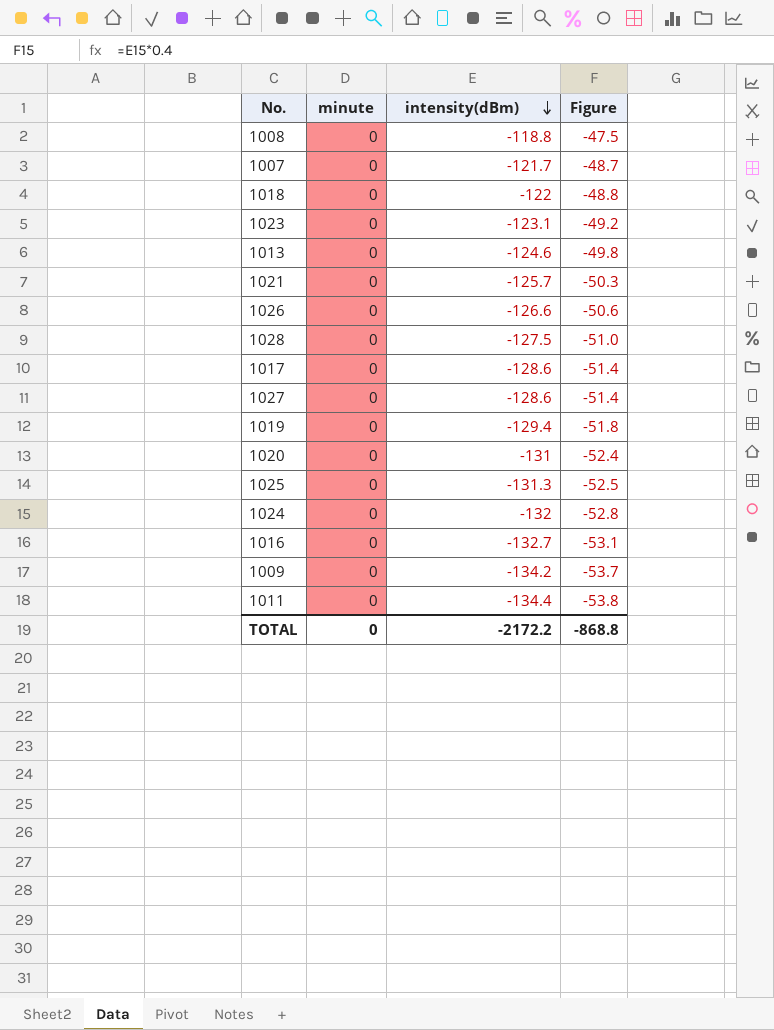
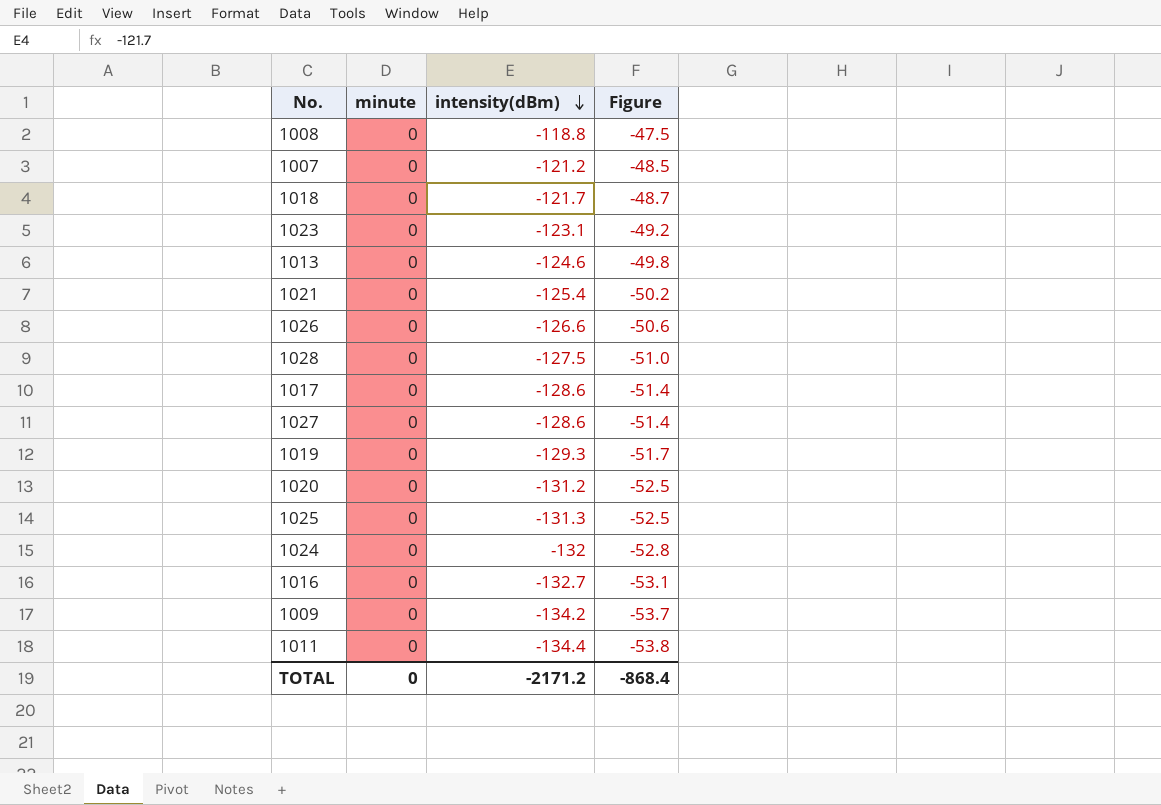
1007 | intensity(dBm): -121.7 -> -121.2
1007 | Figure: -48.7 -> -48.5
1018 | intensity(dBm): -122 -> -121.7
1018 | Figure: -48.8 -> -48.7
1021 | intensity(dBm): -125.7 -> -125.4
1021 | Figure: -50.3 -> -50.2
1019 | intensity(dBm): -129.4 -> -129.3
1019 | Figure: -51.8 -> -51.7
1020 | intensity(dBm): -131 -> -131.2
1020 | Figure: -52.4 -> -52.5
TOTAL | intensity(dBm): -2172.2 -> -2171.2
TOTAL | Figure: -868.8 -> -868.4

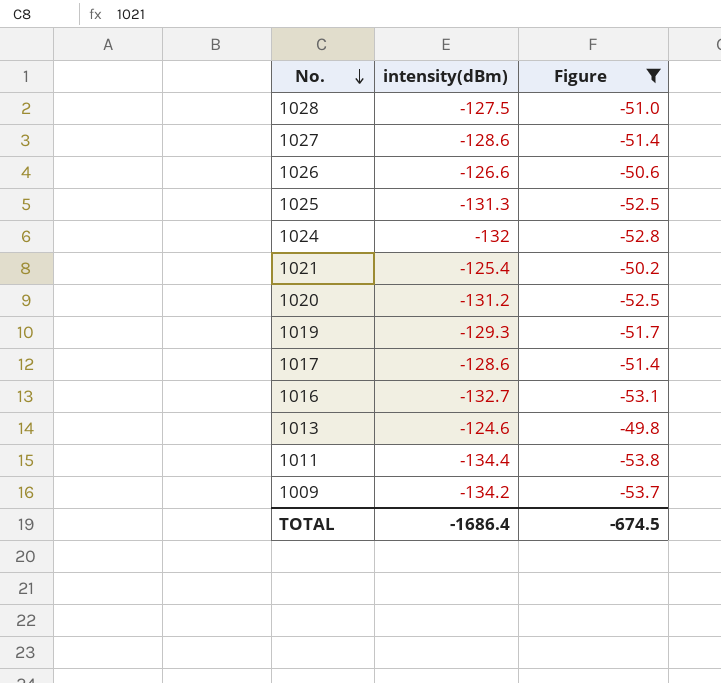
filter: none -> Figure <= -49.8
row order: intensity(dBm) descending -> No. descending
column minute | position: 2 -> none
TOTAL | intensity(dBm): -2171.2 -> -1686.4
TOTAL | Figure: -868.4 -> -674.5

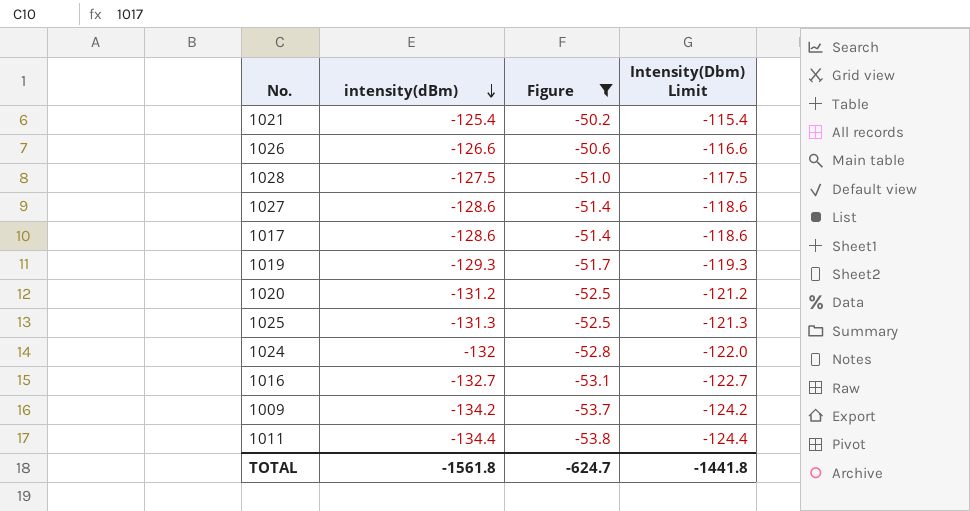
row order: No. descending -> intensity(dBm) descending
column Intensity(Dbm) Limit | formula: none -> [intensity(dBm)] + 10
row 1013: -124.6 | -49.8 -> none
TOTAL | intensity(dBm): -1686.4 -> -1561.8
TOTAL | Figure: -674.5 -> -624.7

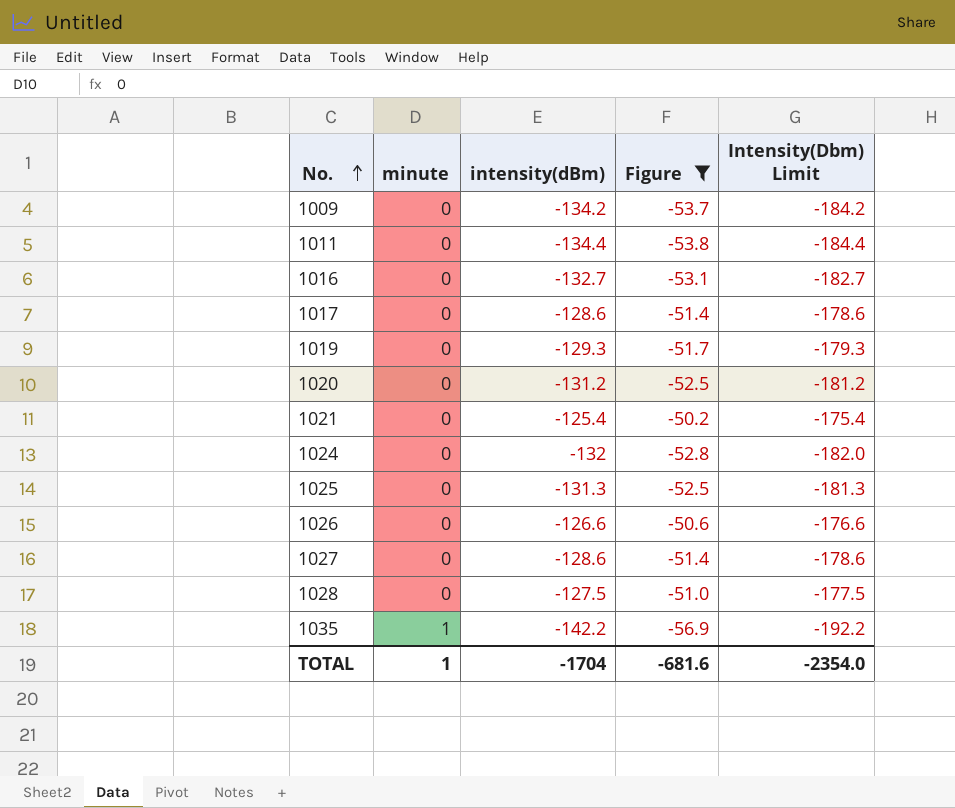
row order: intensity(dBm) descending -> No. ascending
column minute | position: none -> 2
column Intensity(Dbm) Limit | formula: [intensity(dBm)] + 10 -> [intensity(dBm)] - 50
row 1035: none -> 1 | -142.2 | -56.9 | -192.2
TOTAL | intensity(dBm): -1561.8 -> -1704
TOTAL | Figure: -624.7 -> -681.6
TOTAL | Intensity(Dbm) Limit: -1441.8 -> -2354.0

